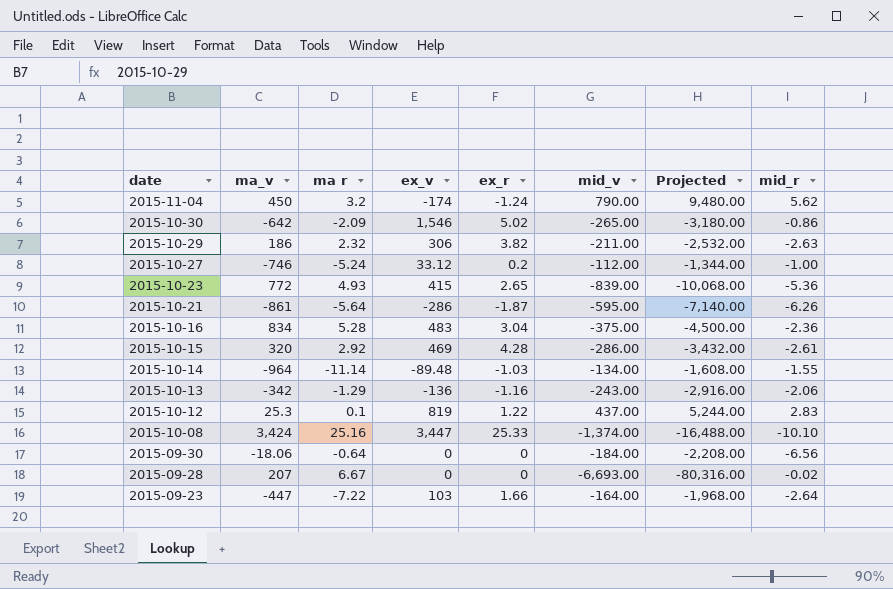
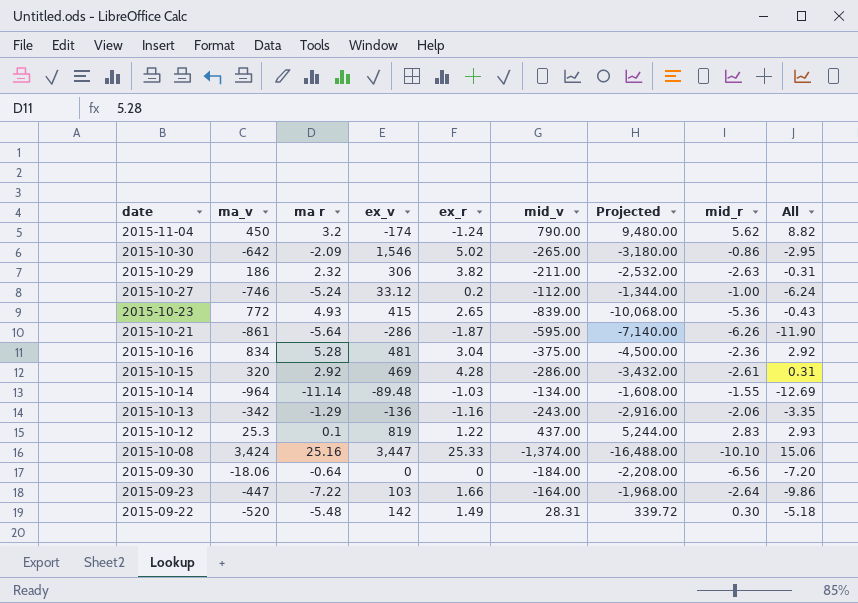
column All | formula: none -> [ma r] + [mid_r]
row 2015-09-28: 207 | 6.67 | 0 | 0 | -6,693.00 | -80,316.00 | -0.02 -> none
2015-10-16 | ex_v: 483 -> 481
row 2015-09-22: none -> -520 | -5.48 | 142 | 1.49 | 28.31 | 339.72 | 0.30 | -5.18

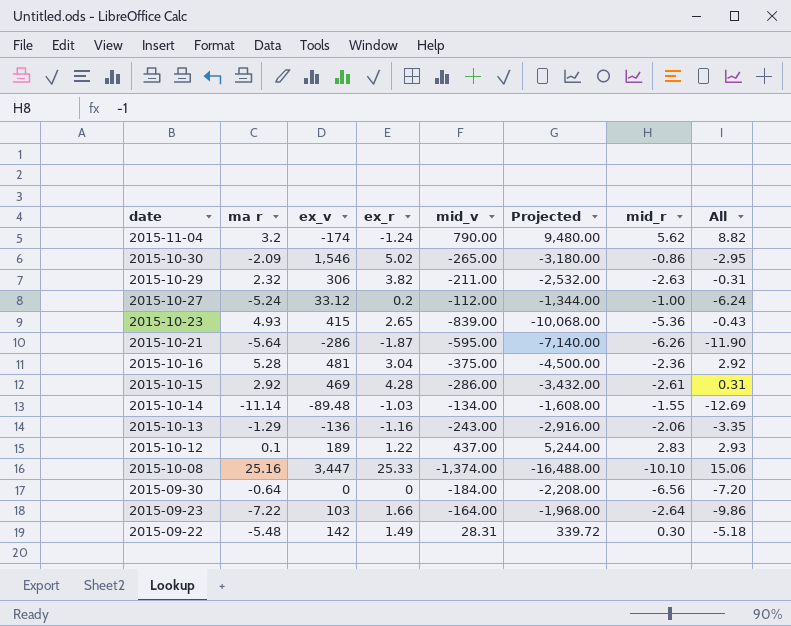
column ma_v | position: 2 -> none
2015-10-12 | ex_v: 819 -> 189

